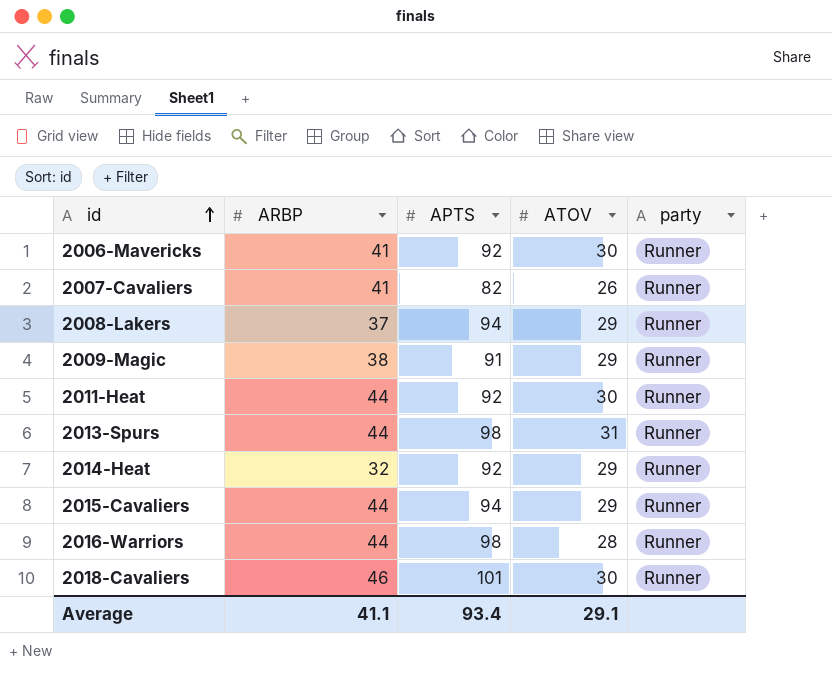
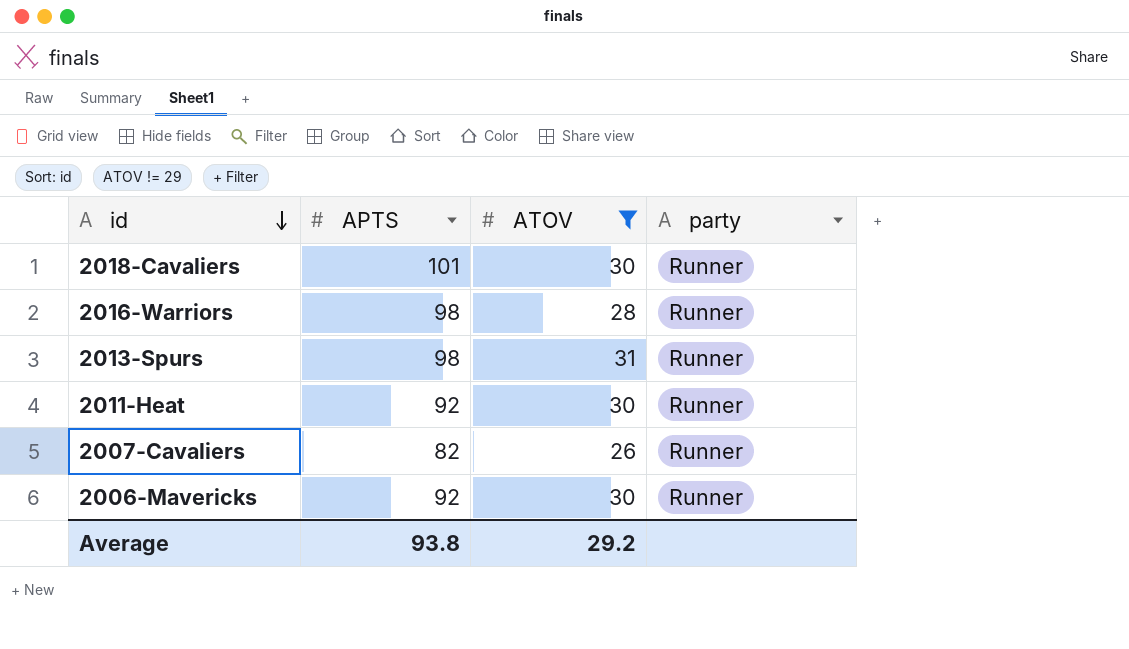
filter: none -> ATOV != 29
row order: id ascending -> id descending
column ARBP | position: 2 -> none
Average | APTS: 93.4 -> 93.8
Average | ATOV: 29.1 -> 29.2

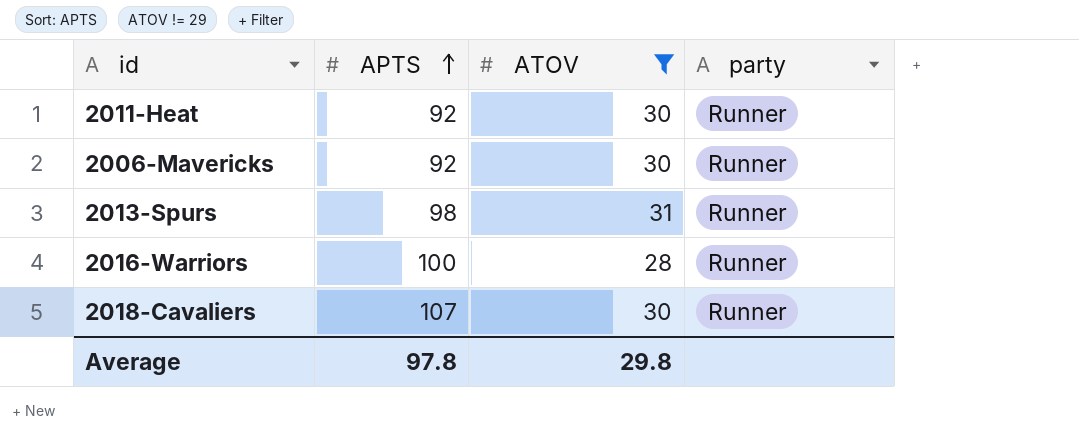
row order: id descending -> APTS ascending
row 2007-Cavaliers: 82 | 26 | Runner -> none
2016-Warriors | APTS: 98 -> 100
2018-Cavaliers | APTS: 101 -> 107
Average | APTS: 93.8 -> 97.8
Average | ATOV: 29.2 -> 29.8

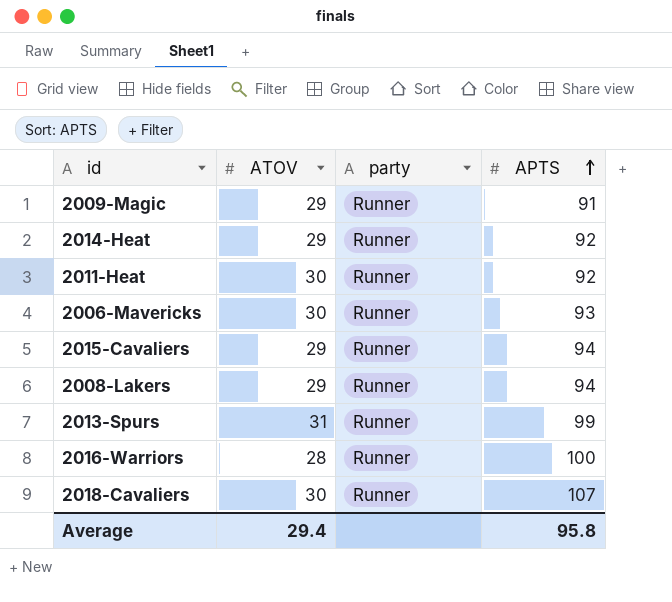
filter: ATOV != 29 -> none
column APTS | position: 2 -> 4
2006-Mavericks | APTS: 92 -> 93
2013-Spurs | APTS: 98 -> 99
Average | ATOV: 29.8 -> 29.4
Average | APTS: 97.8 -> 95.8

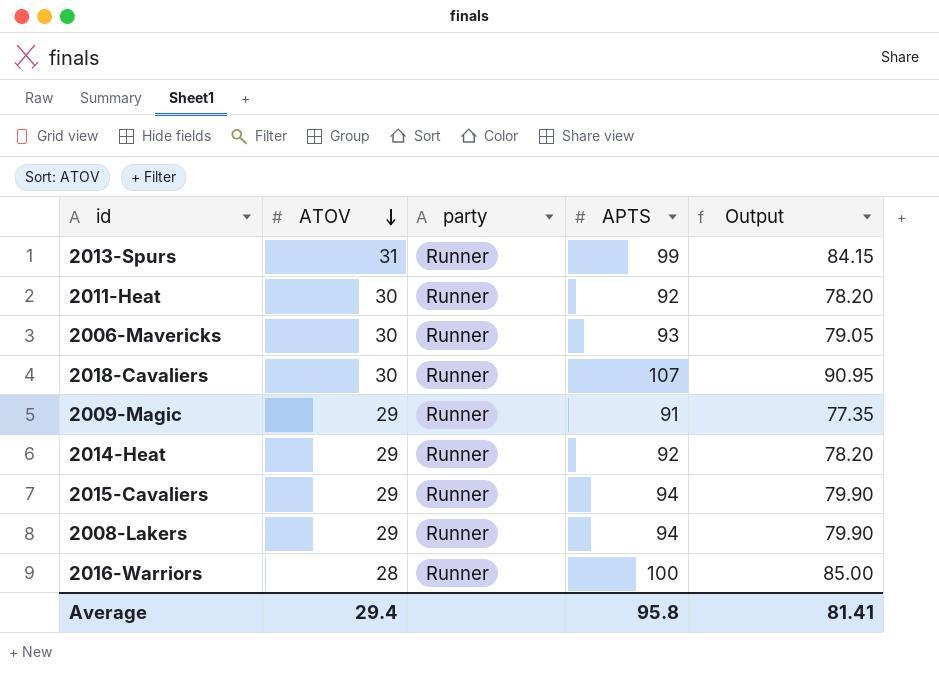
row order: APTS ascending -> ATOV descending
column Output | formula: none -> [APTS] * 0.85

